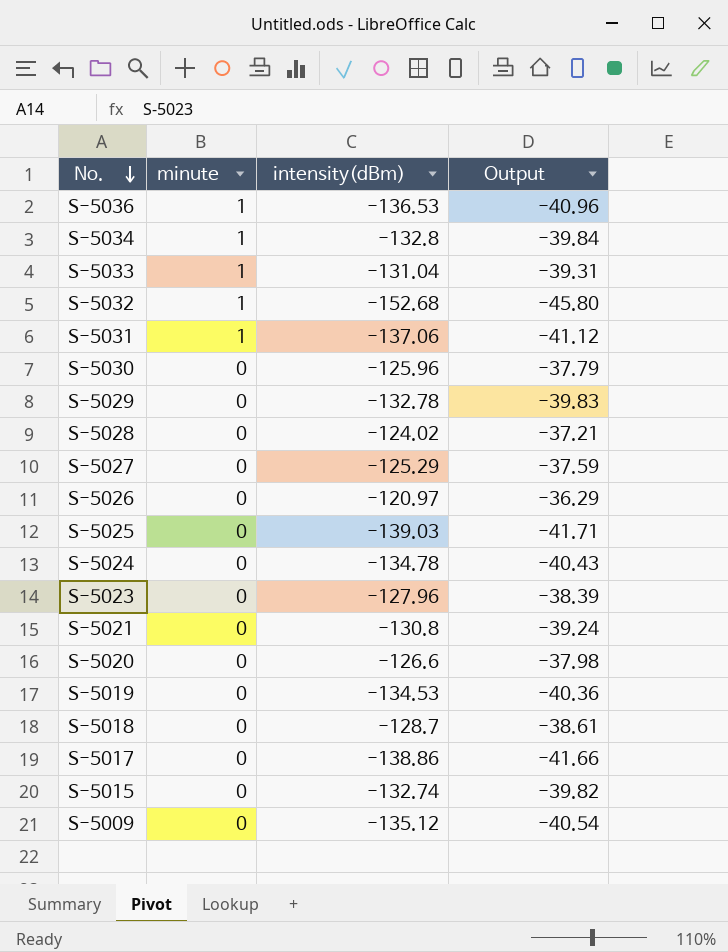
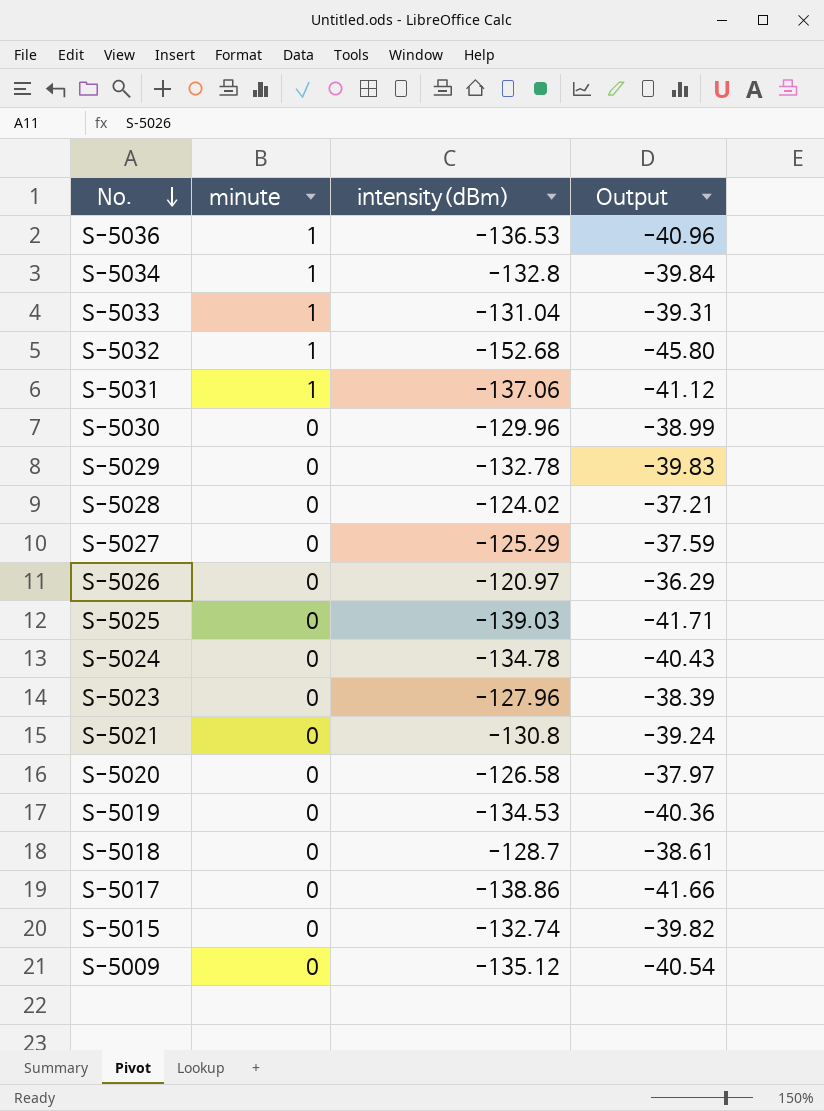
S-5030 | intensity(dBm): -125.96 -> -129.96
S-5030 | Output: -37.79 -> -38.99
S-5020 | intensity(dBm): -126.6 -> -126.58
S-5020 | Output: -37.98 -> -37.97

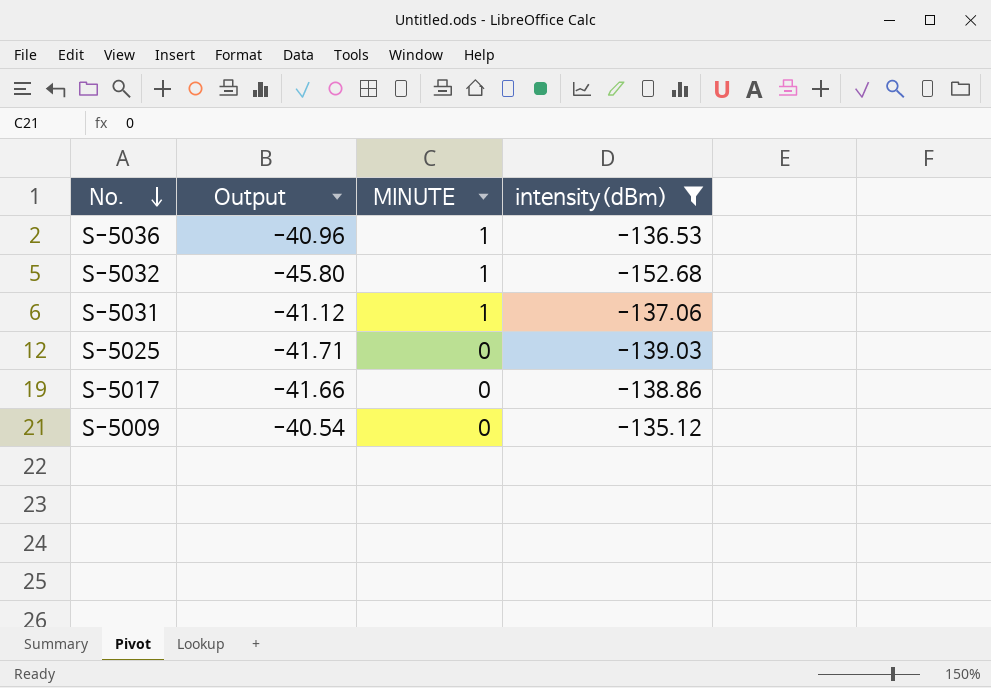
filter: none -> intensity(dBm) <= -135.12
column Output | position: 4 -> 2
column name: minute -> MINUTE

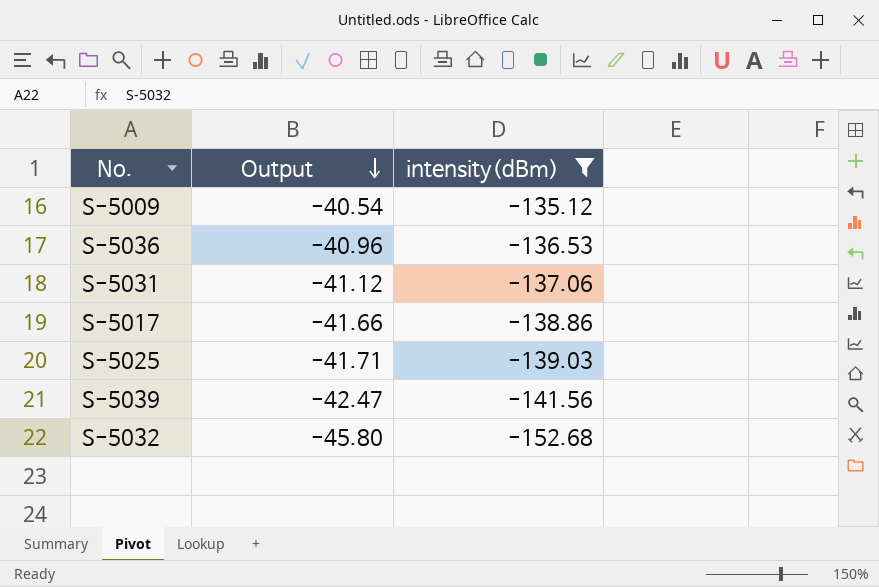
row order: No. descending -> Output descending
column MINUTE | position: 3 -> none
row S-5039: none -> -42.47 | -141.56

